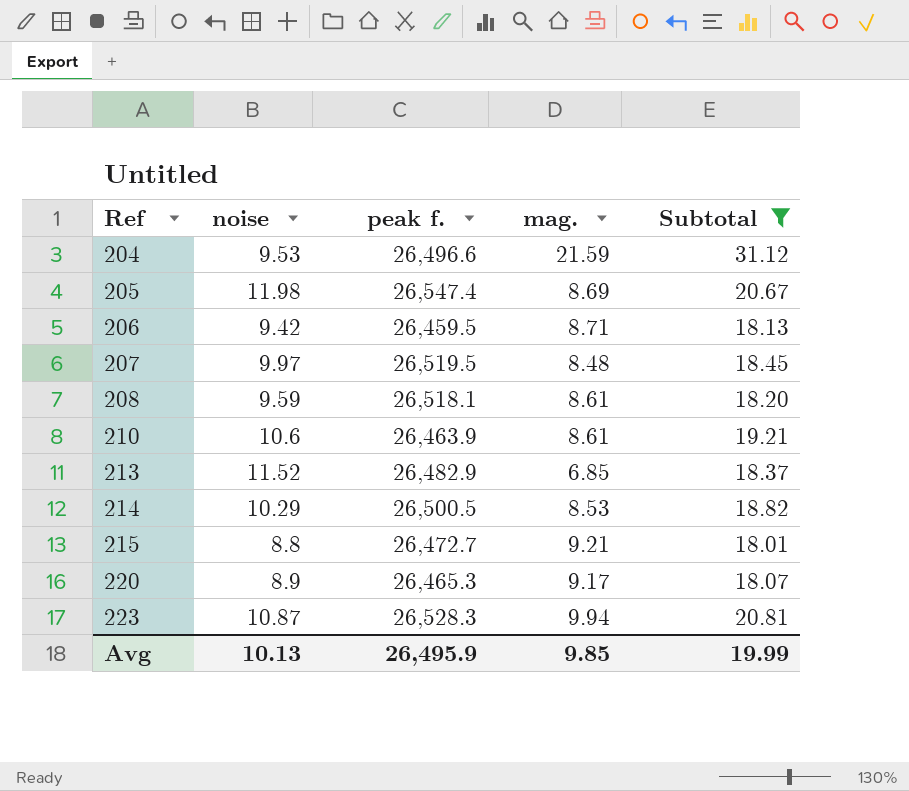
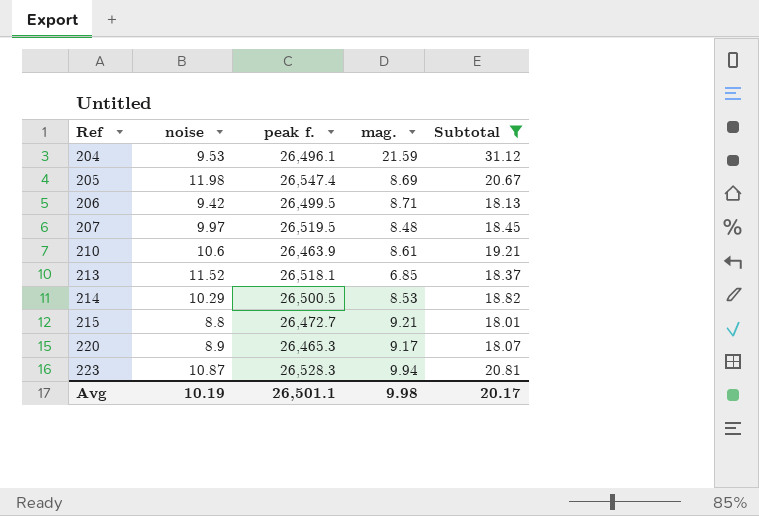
row 208: 9.59 | 26,518.1 | 8.61 | 18.20 -> none
204 | peak f.: 26,496.6 -> 26,496.1
206 | peak f.: 26,459.5 -> 26,499.5
213 | peak f.: 26,482.9 -> 26,518.1
Avg | noise: 10.13 -> 10.19
Avg | peak f.: 26,495.9 -> 26,501.1
Avg | mag.: 9.85 -> 9.98
Avg | Subtotal: 19.99 -> 20.17

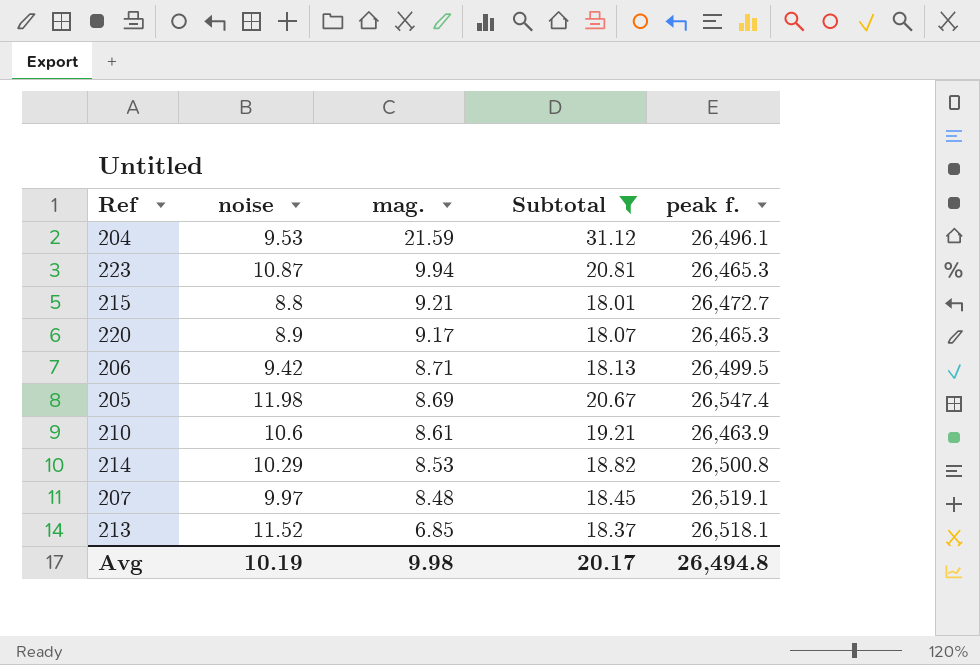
row order: Ref ascending -> mag. descending
column peak f. | position: 3 -> 5
223 | peak f.: 26,528.3 -> 26,465.3
214 | peak f.: 26,500.5 -> 26,500.8
207 | peak f.: 26,519.5 -> 26,519.1
Avg | peak f.: 26,501.1 -> 26,494.8

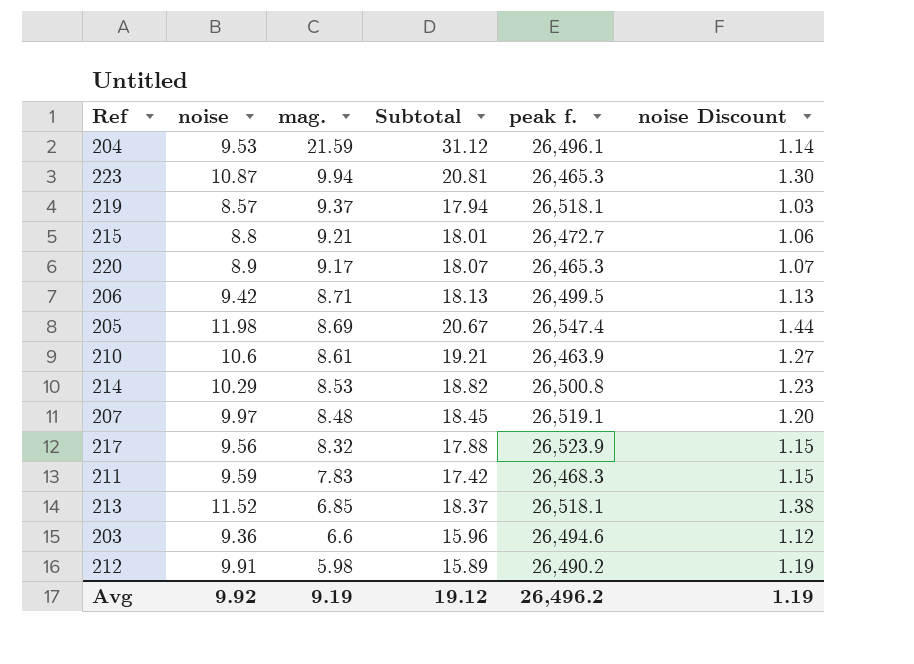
filter: Subtotal >= 18.01 -> none
column noise Discount | formula: none -> [noise] * 0.12
Avg | noise: 10.19 -> 9.92
Avg | mag.: 9.98 -> 9.19
Avg | Subtotal: 20.17 -> 19.12
Avg | peak f.: 26,494.8 -> 26,496.2

